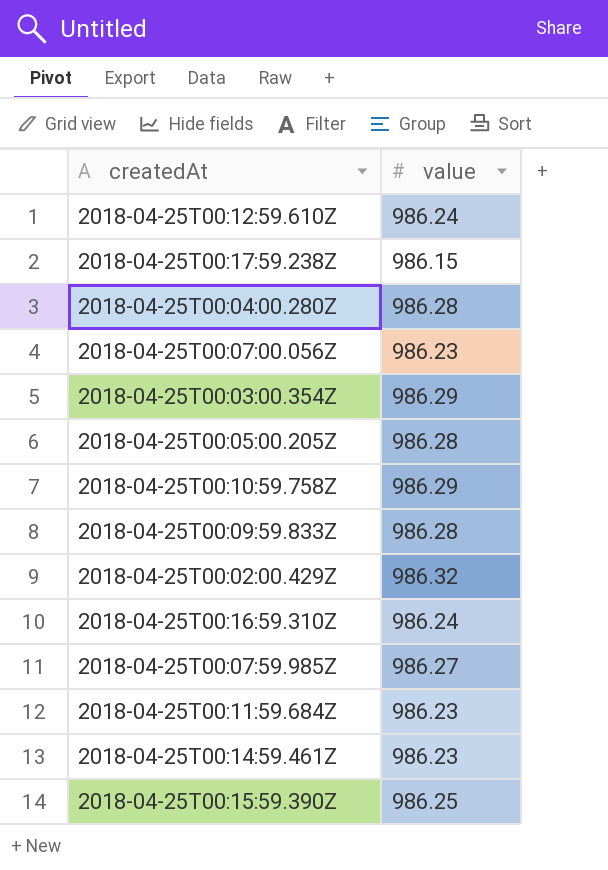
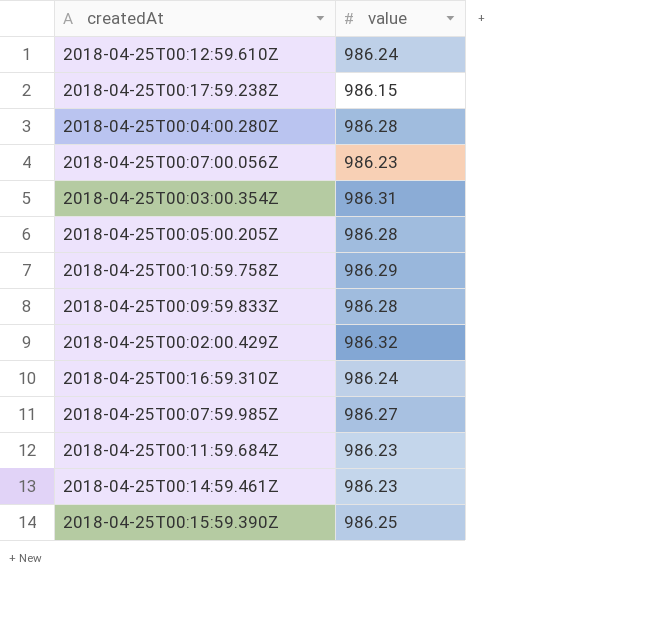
2018-04-25T00:03:00.354Z | value: 986.29 -> 986.31

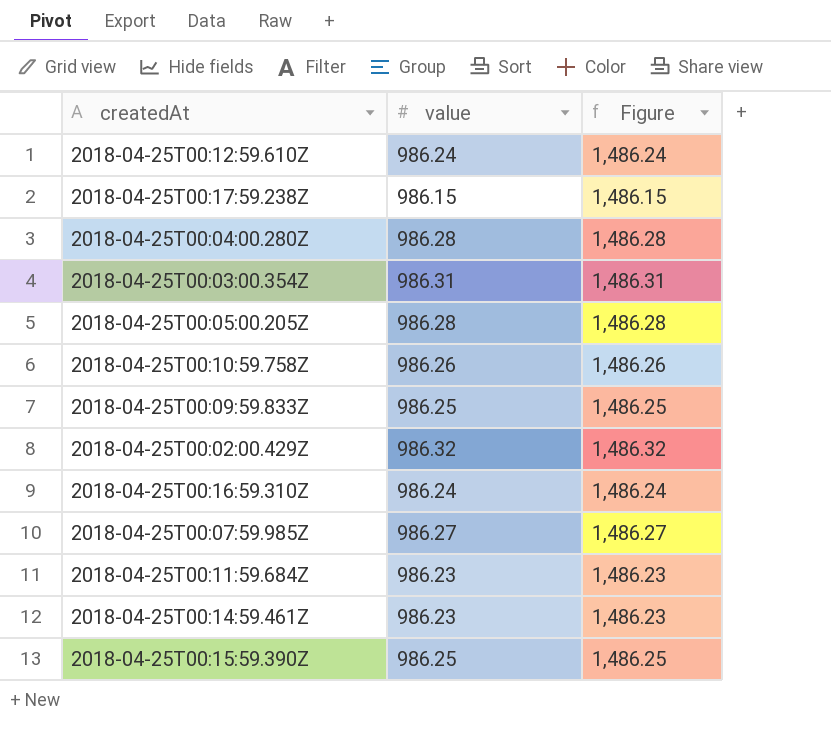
column Figure | formula: none -> [value] + 500
row 2018-04-25T00:07:00.056Z: 986.23 -> none
2018-04-25T00:10:59.758Z | value: 986.29 -> 986.26
2018-04-25T00:09:59.833Z | value: 986.28 -> 986.25

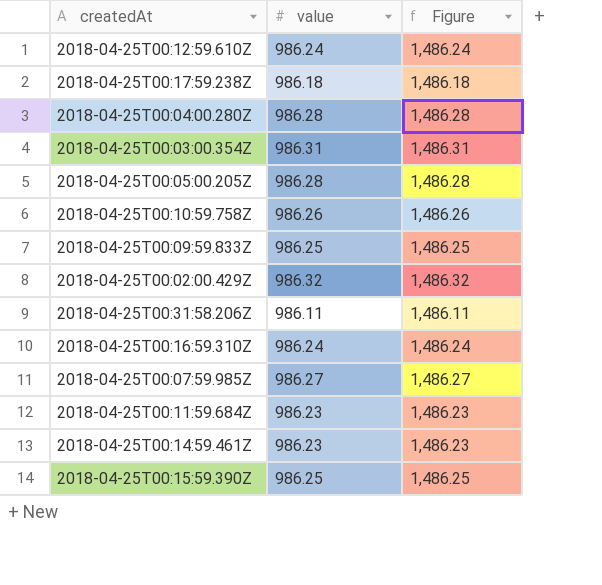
2018-04-25T00:17:59.238Z | value: 986.15 -> 986.18
2018-04-25T00:17:59.238Z | Figure: 1,486.15 -> 1,486.18
row 2018-04-25T00:31:58.206Z: none -> 986.11 | 1,486.11

